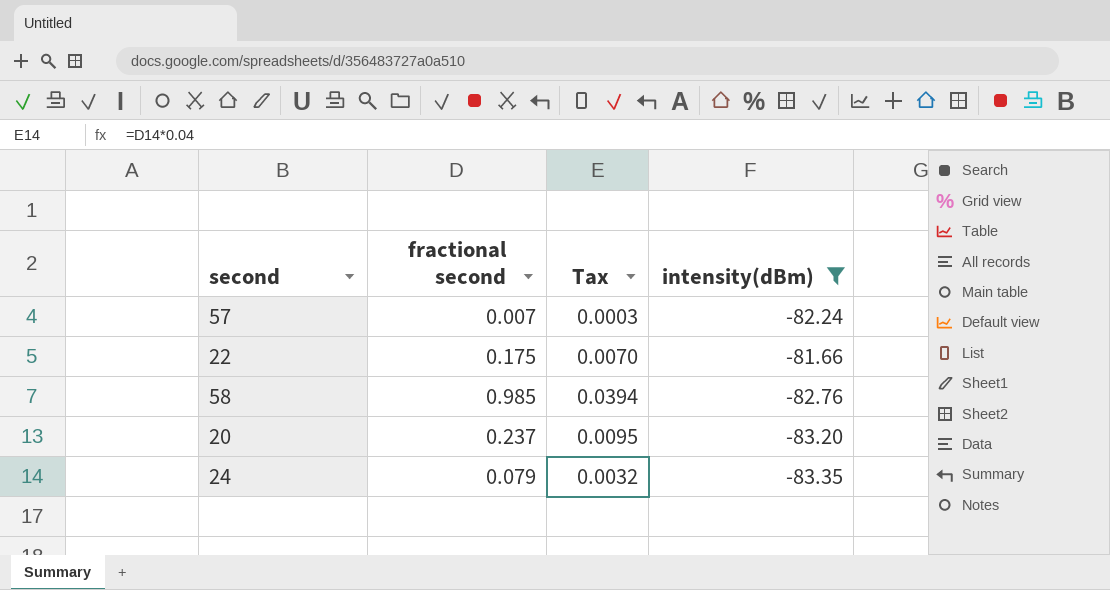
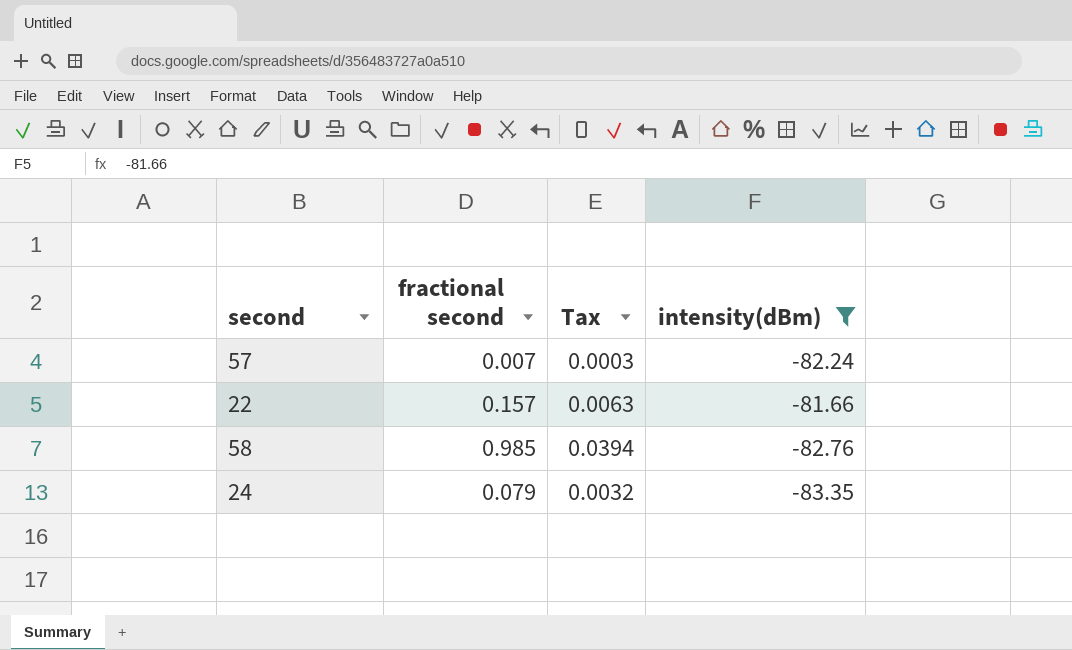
row 20: 0.237 | 0.0095 | -83.20 -> none
22 | fractional second: 0.175 -> 0.157
22 | Tax: 0.0070 -> 0.0063

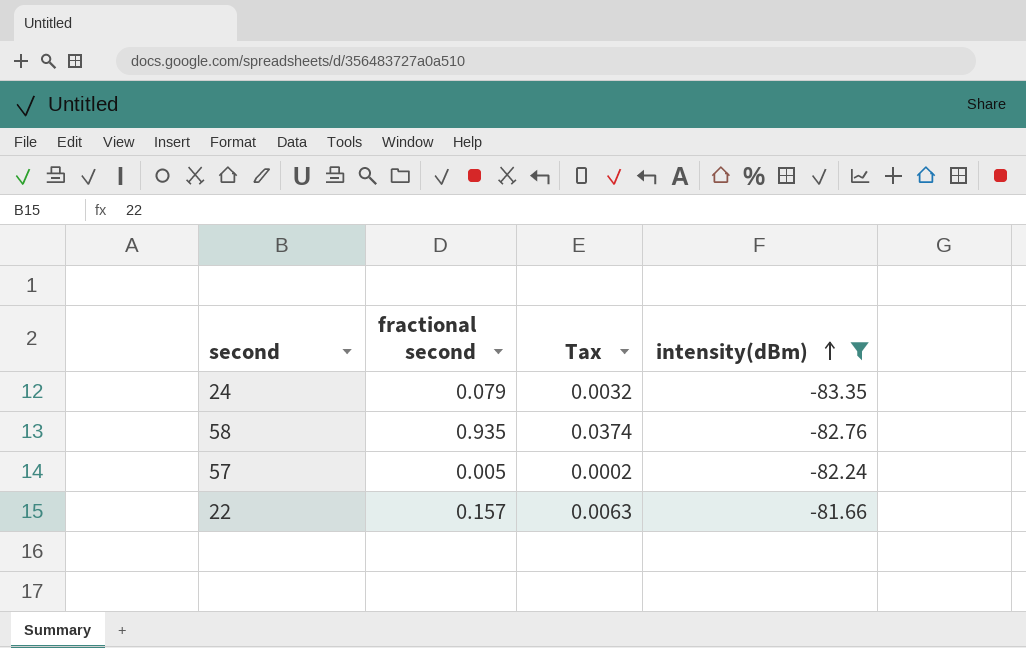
row order: none -> intensity(dBm) ascending
58 | fractional second: 0.985 -> 0.935
58 | Tax: 0.0394 -> 0.0374
57 | fractional second: 0.007 -> 0.005
57 | Tax: 0.0003 -> 0.0002

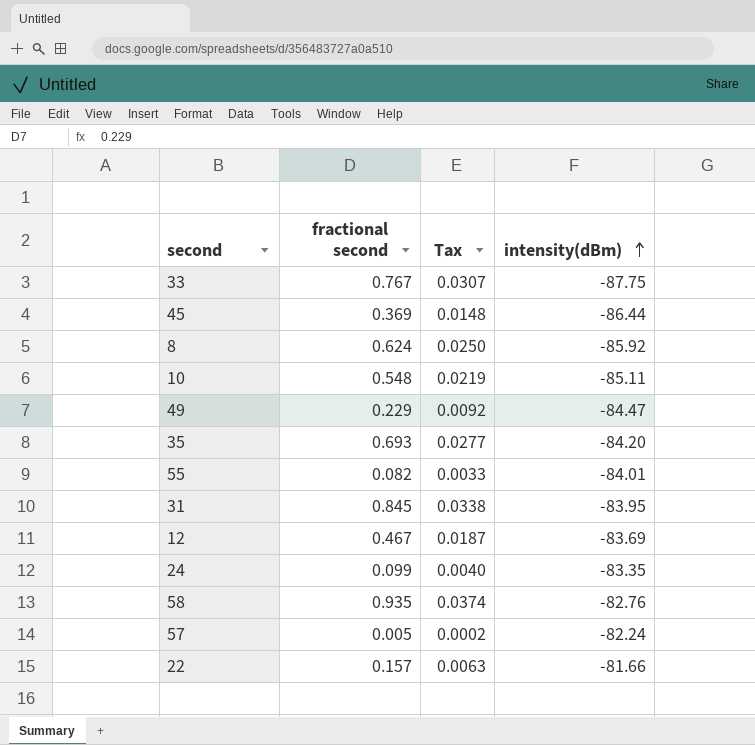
filter: intensity(dBm) >= -83.35 -> none
24 | fractional second: 0.079 -> 0.099
24 | Tax: 0.0032 -> 0.0040

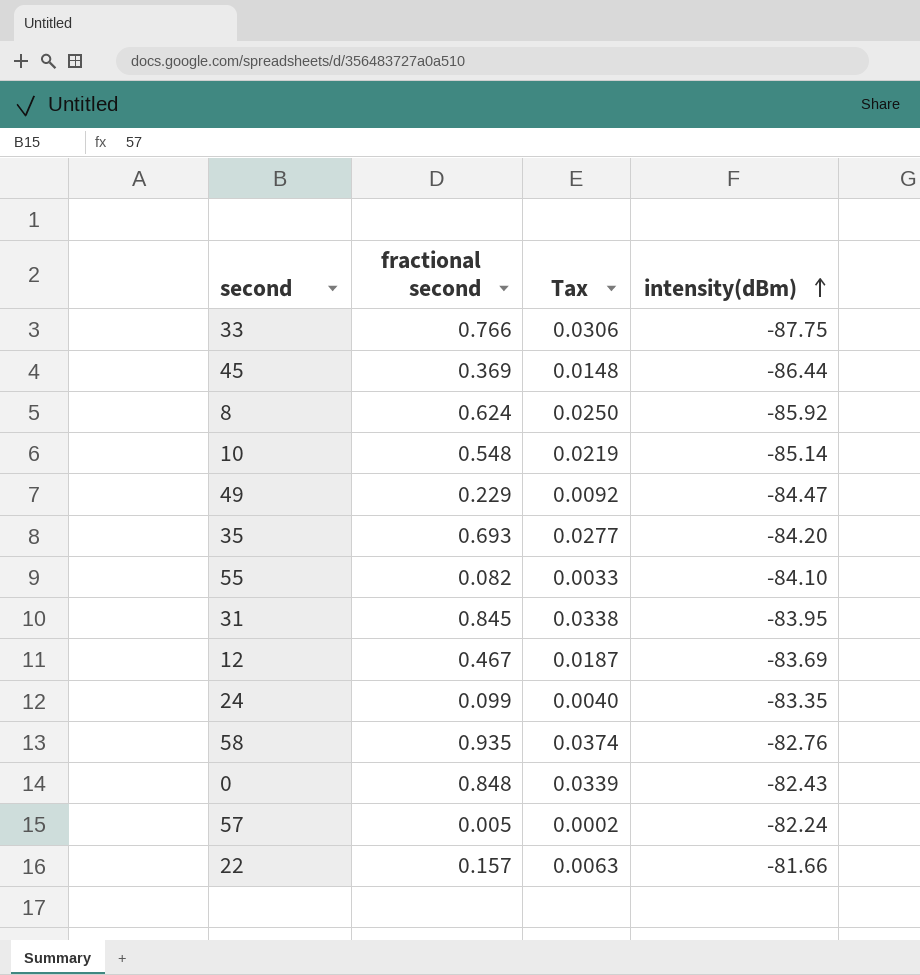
33 | fractional second: 0.767 -> 0.766
33 | Tax: 0.0307 -> 0.0306
10 | intensity(dBm): -85.11 -> -85.14
55 | intensity(dBm): -84.01 -> -84.10
row 0: none -> 0.848 | 0.0339 | -82.43

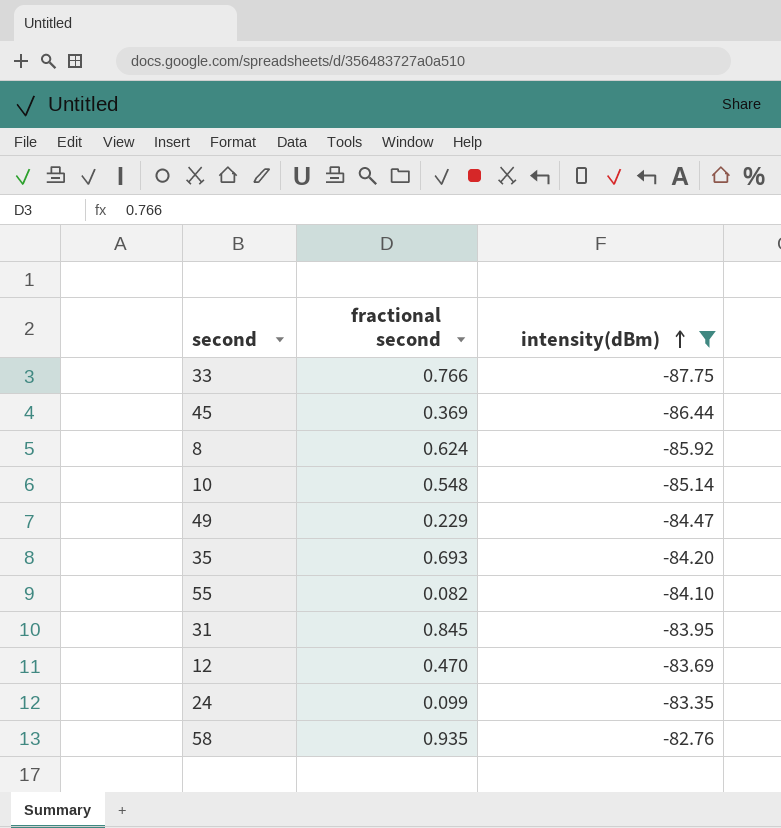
filter: none -> intensity(dBm) <= -82.76
column Tax | formula: [fractional second] * 0.04 -> none
12 | fractional second: 0.467 -> 0.470

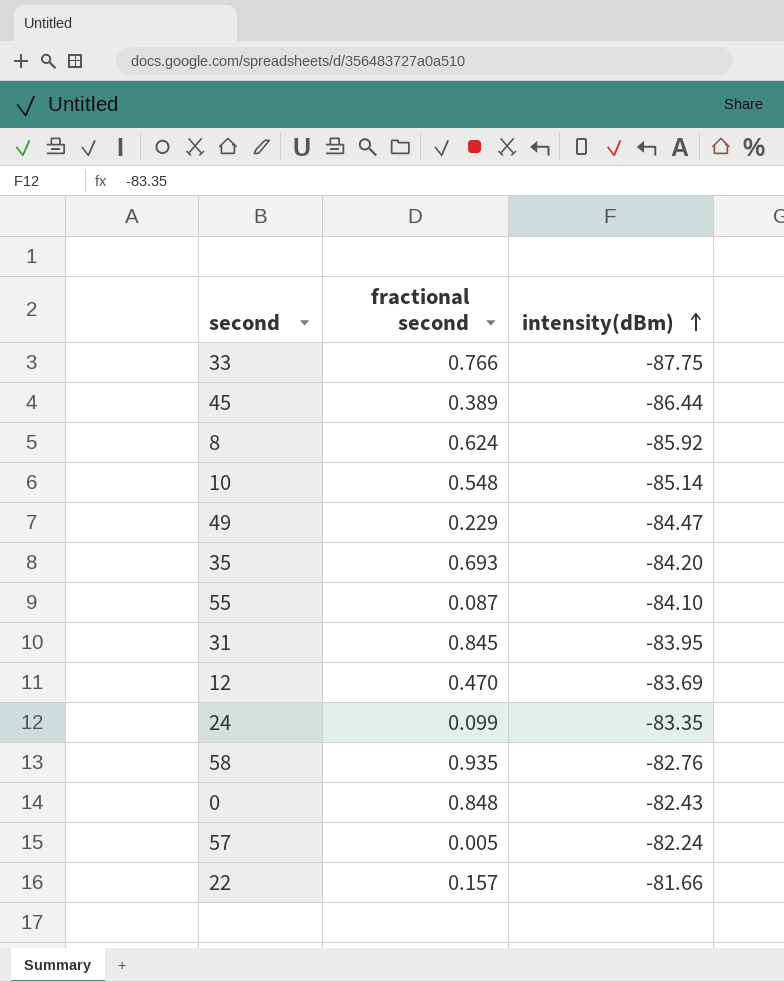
filter: intensity(dBm) <= -82.76 -> none
45 | fractional second: 0.369 -> 0.389
55 | fractional second: 0.082 -> 0.087

